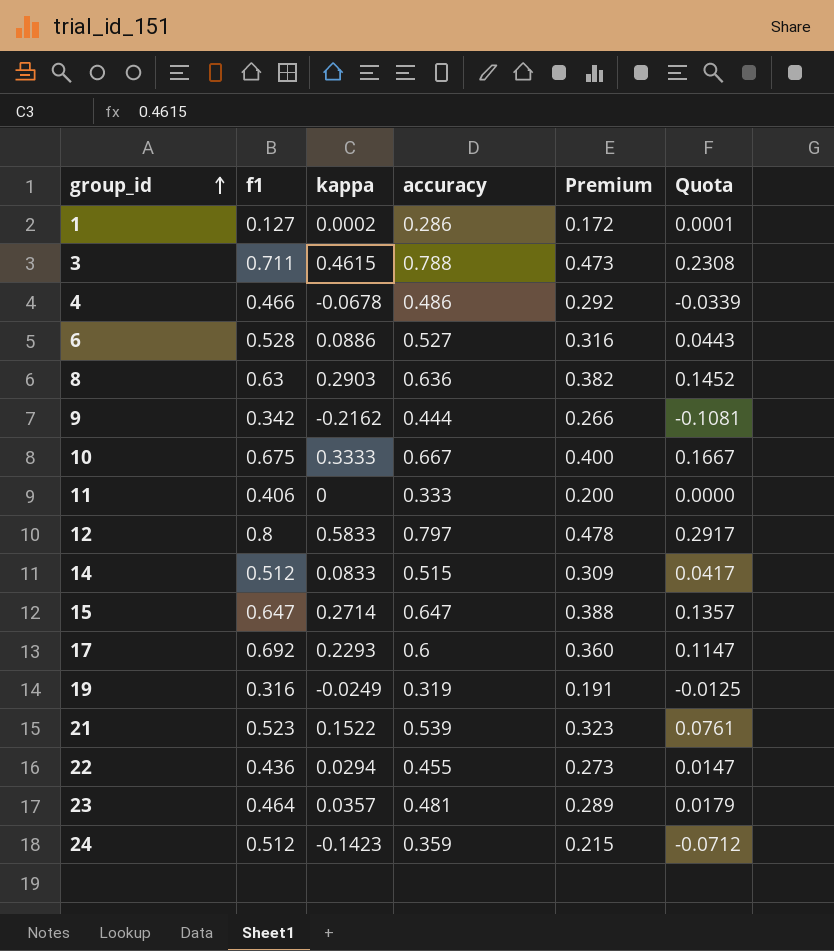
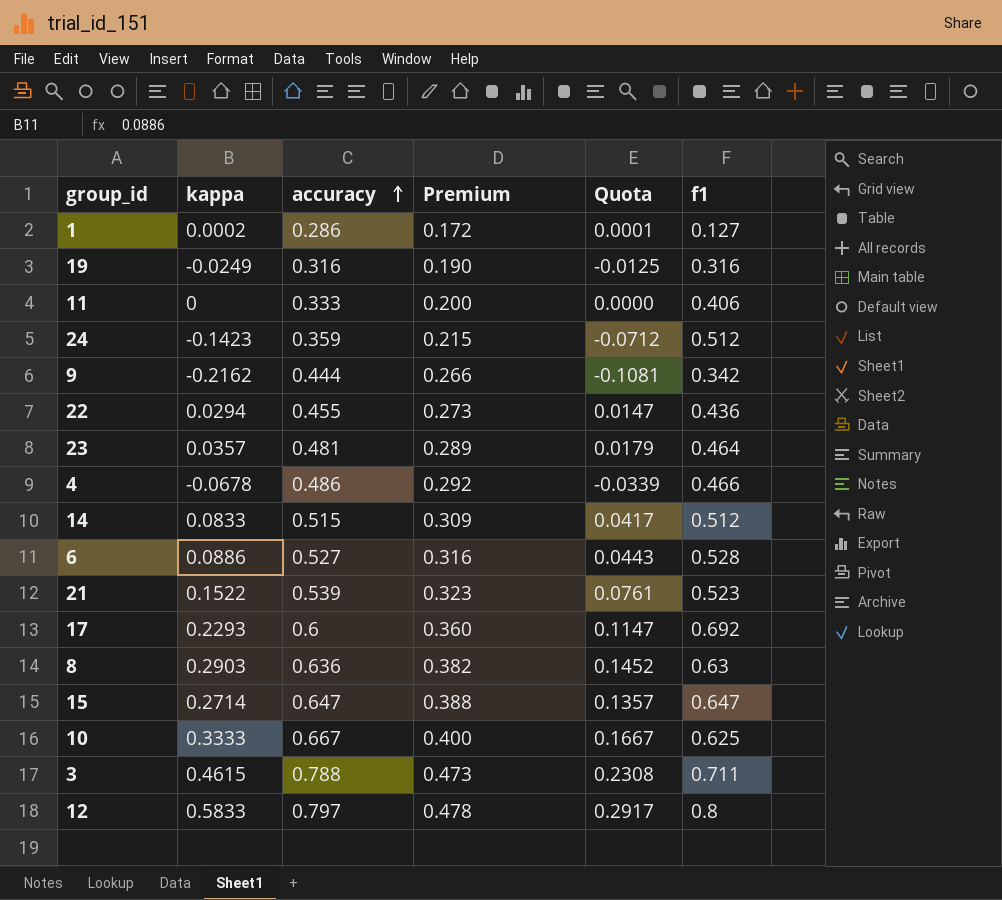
row order: group_id ascending -> accuracy ascending
column f1 | position: 2 -> 6
19 | accuracy: 0.319 -> 0.316
19 | Premium: 0.191 -> 0.190
10 | f1: 0.675 -> 0.625

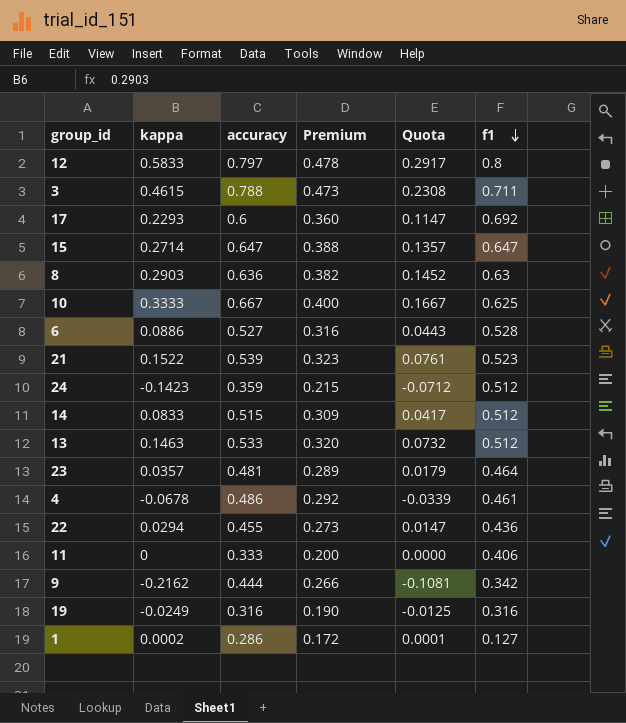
row order: accuracy ascending -> f1 descending
row 13: none -> 0.1463 | 0.533 | 0.320 | 0.0732 | 0.512
4 | f1: 0.466 -> 0.461

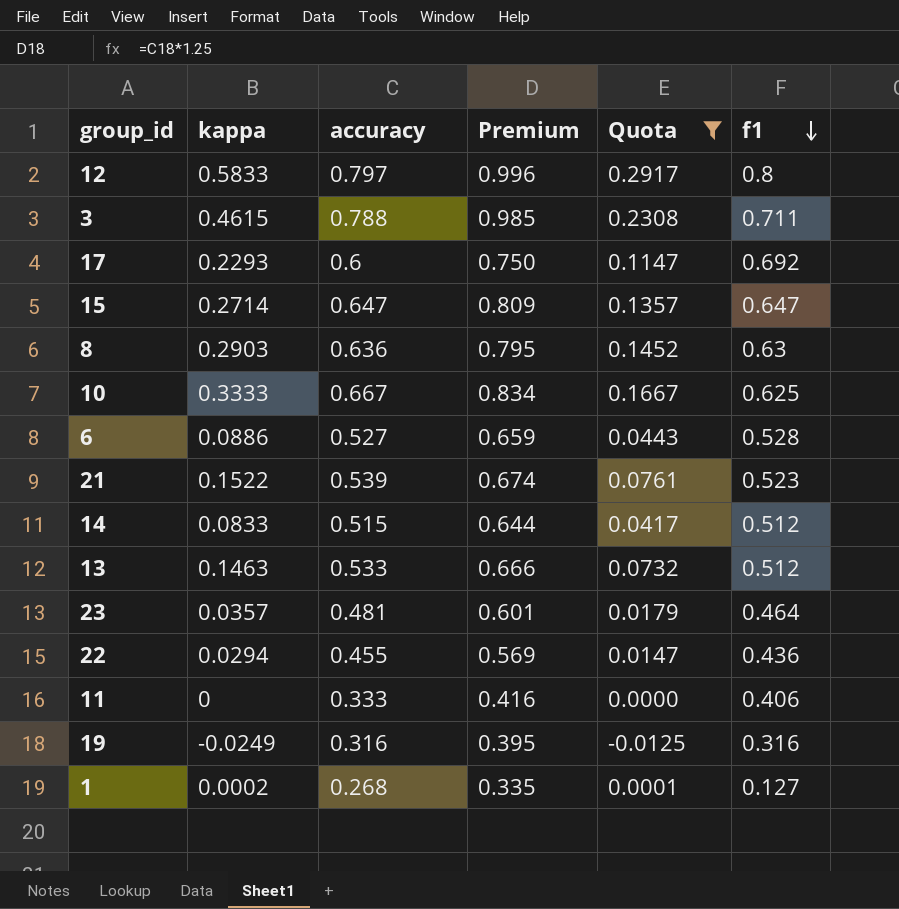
filter: none -> Quota >= -0.0125
column Premium | formula: [accuracy] * 0.6 -> [accuracy] * 1.25
1 | accuracy: 0.286 -> 0.268

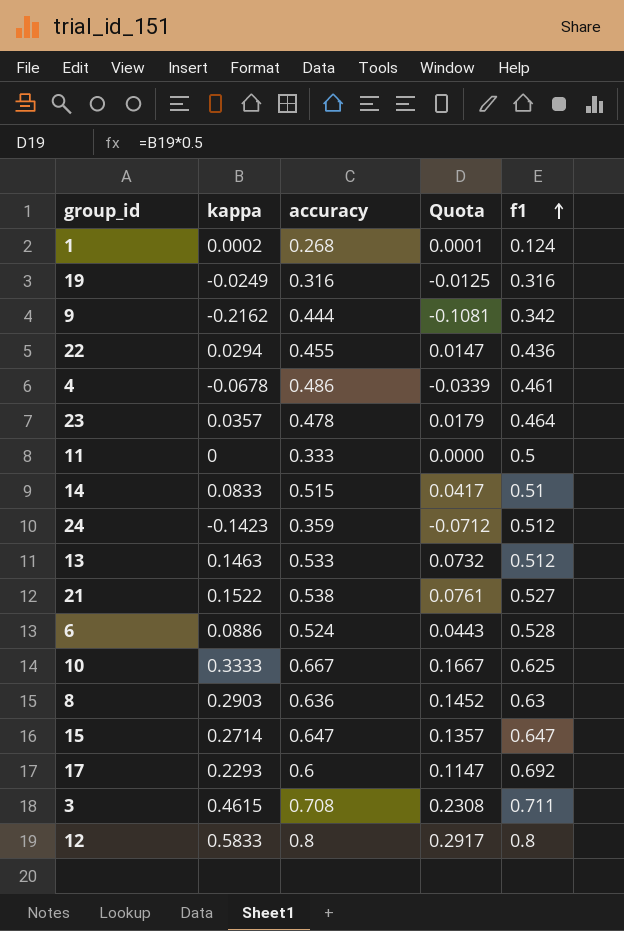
filter: Quota >= -0.0125 -> none
row order: f1 descending -> f1 ascending
column Premium | formula: [accuracy] * 1.25 -> none
1 | f1: 0.127 -> 0.124
23 | accuracy: 0.481 -> 0.478
11 | f1: 0.406 -> 0.5
14 | f1: 0.512 -> 0.51
21 | accuracy: 0.539 -> 0.538
21 | f1: 0.523 -> 0.527
6 | accuracy: 0.527 -> 0.524
3 | accuracy: 0.788 -> 0.708
12 | accuracy: 0.797 -> 0.8

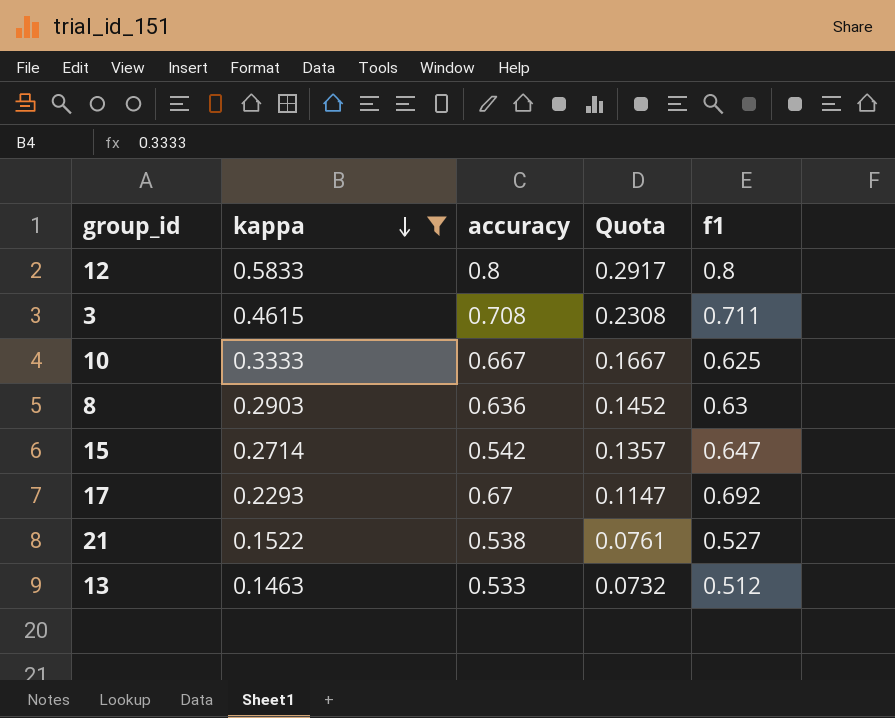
filter: none -> kappa >= 0.1463
row order: f1 ascending -> kappa descending
15 | accuracy: 0.647 -> 0.542
17 | accuracy: 0.6 -> 0.67

